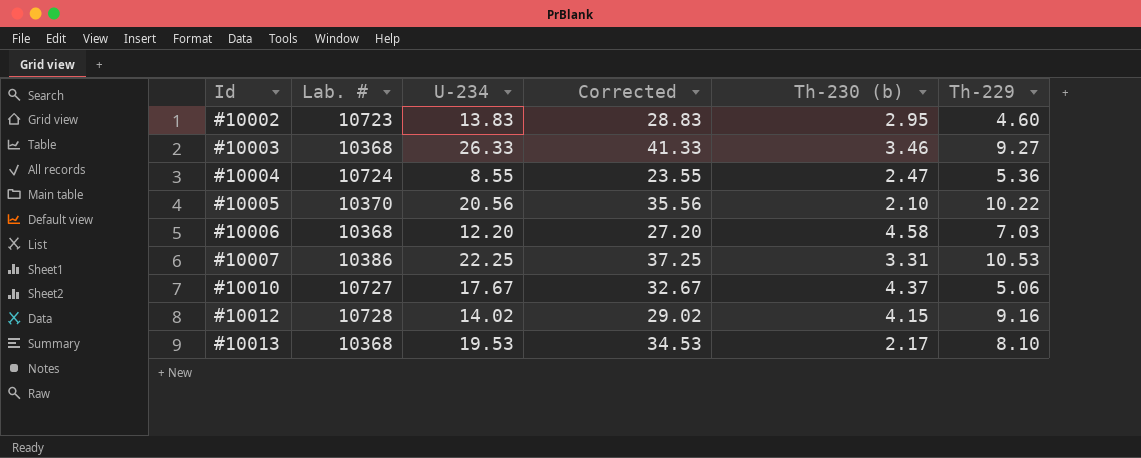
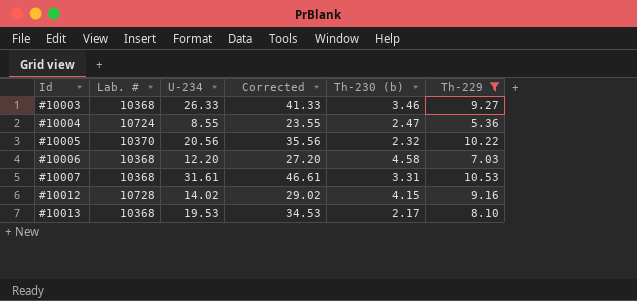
filter: none -> Th-229 >= 5.36
#10005 | Th-230 (b): 2.10 -> 2.32
#10007 | Lab. #: 10386 -> 10368
#10007 | U-234: 22.25 -> 31.61
#10007 | Corrected: 37.25 -> 46.61

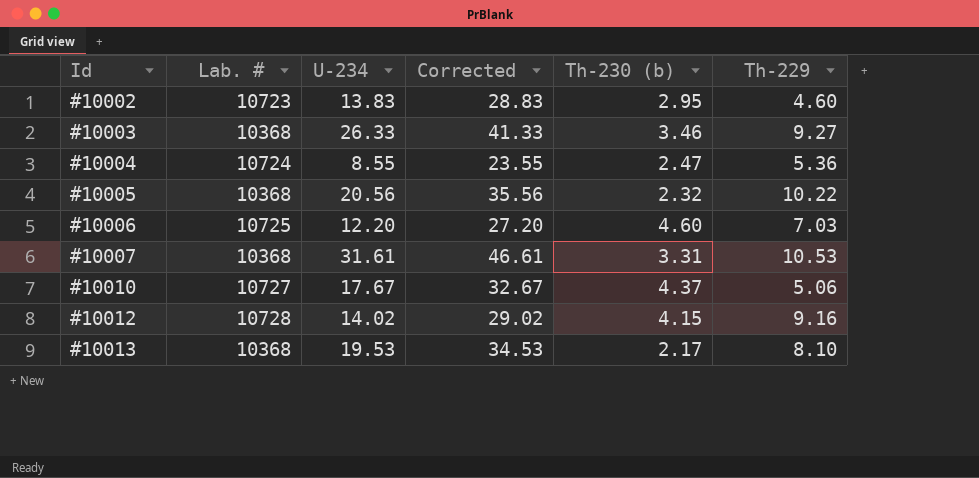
filter: Th-229 >= 5.36 -> none
#10005 | Lab. #: 10370 -> 10368
#10006 | Lab. #: 10368 -> 10725
#10006 | Th-230 (b): 4.58 -> 4.60

